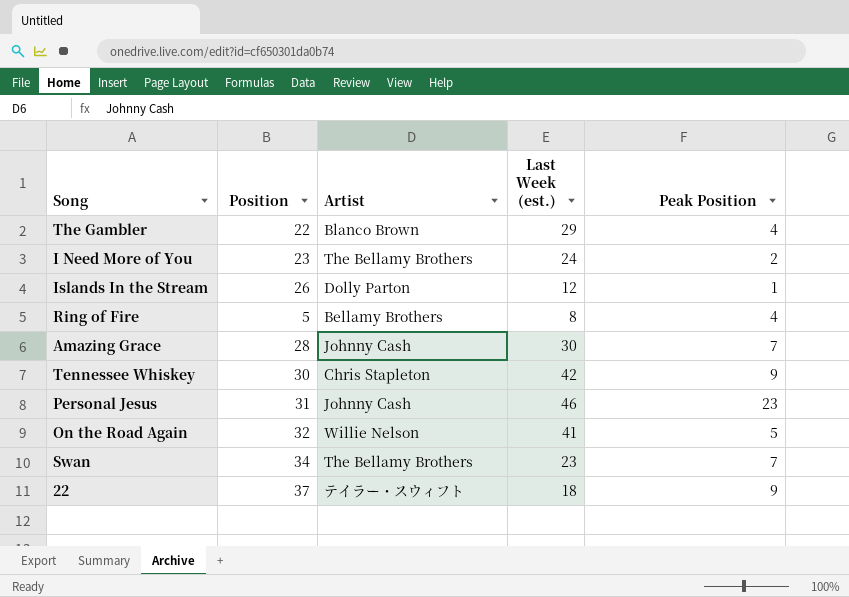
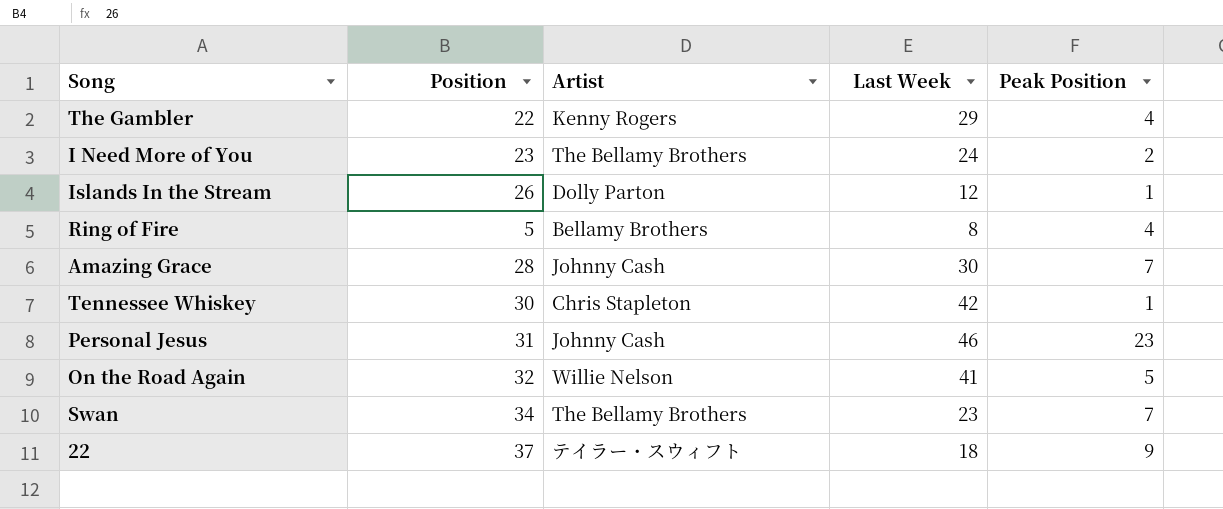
column name: Last Week (est.) -> Last Week
The Gambler | Artist: Blanco Brown -> Kenny Rogers
Tennessee Whiskey | Peak Position: 9 -> 1

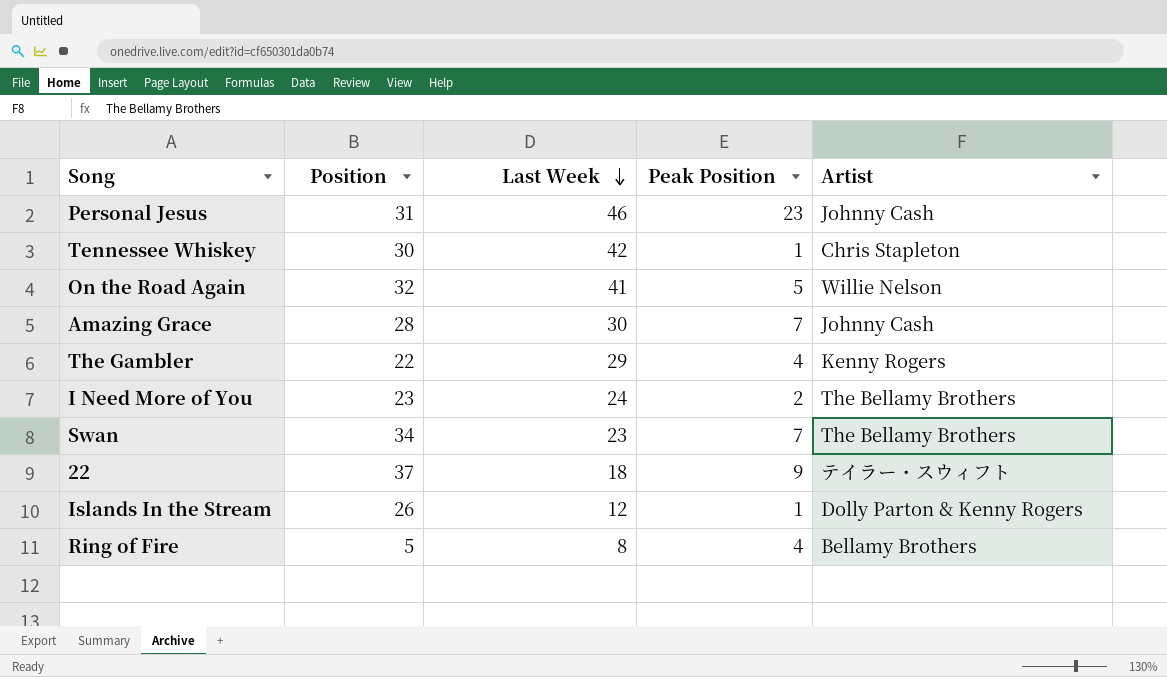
row order: none -> Last Week descending
column Artist | position: 3 -> 5
Islands In the Stream | Artist: Dolly Parton -> Dolly Parton & Kenny Rogers

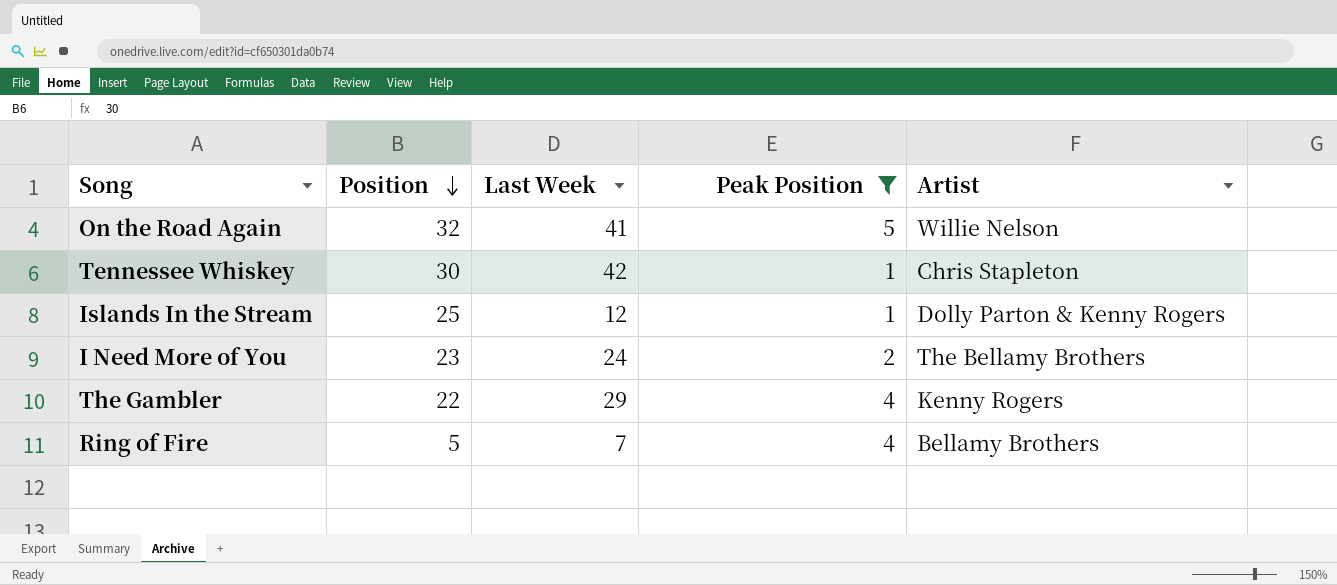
filter: none -> Peak Position <= 5
row order: Last Week descending -> Position descending
Islands In the Stream | Position: 26 -> 25
Ring of Fire | Last Week: 8 -> 7

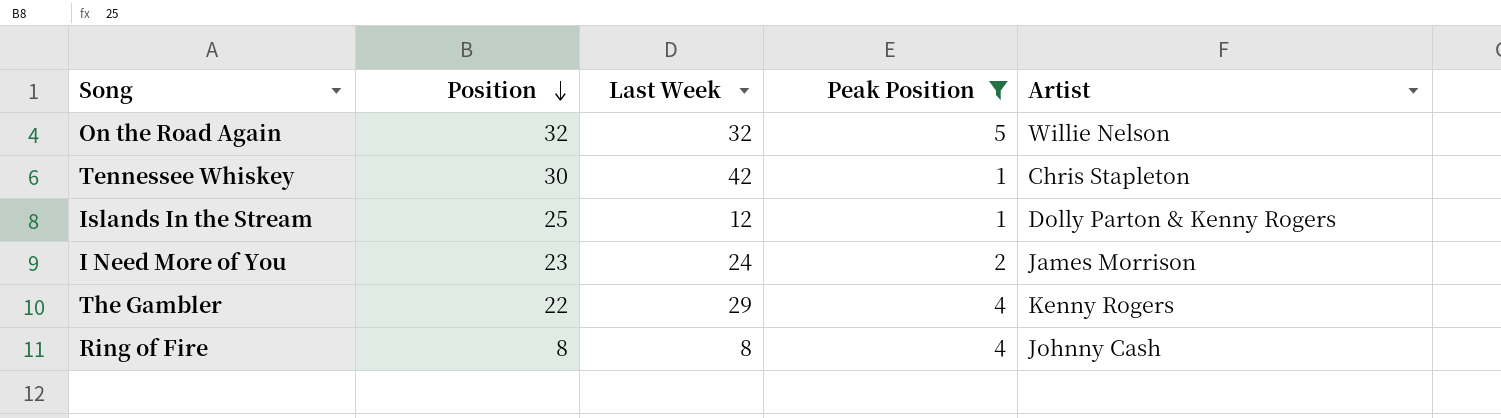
On the Road Again | Last Week: 41 -> 32
I Need More of You | Artist: The Bellamy Brothers -> James Morrison
Ring of Fire | Position: 5 -> 8
Ring of Fire | Last Week: 7 -> 8
Ring of Fire | Artist: Bellamy Brothers -> Johnny Cash

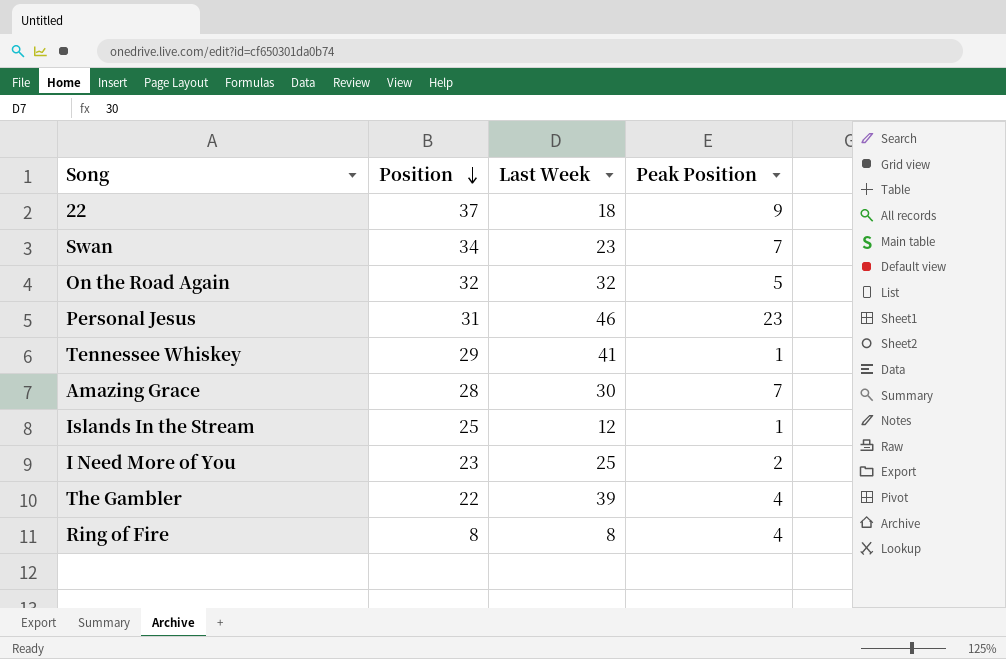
filter: Peak Position <= 5 -> none
column Artist | position: 5 -> none
Tennessee Whiskey | Position: 30 -> 29
Tennessee Whiskey | Last Week: 42 -> 41
I Need More of You | Last Week: 24 -> 25
The Gambler | Last Week: 29 -> 39

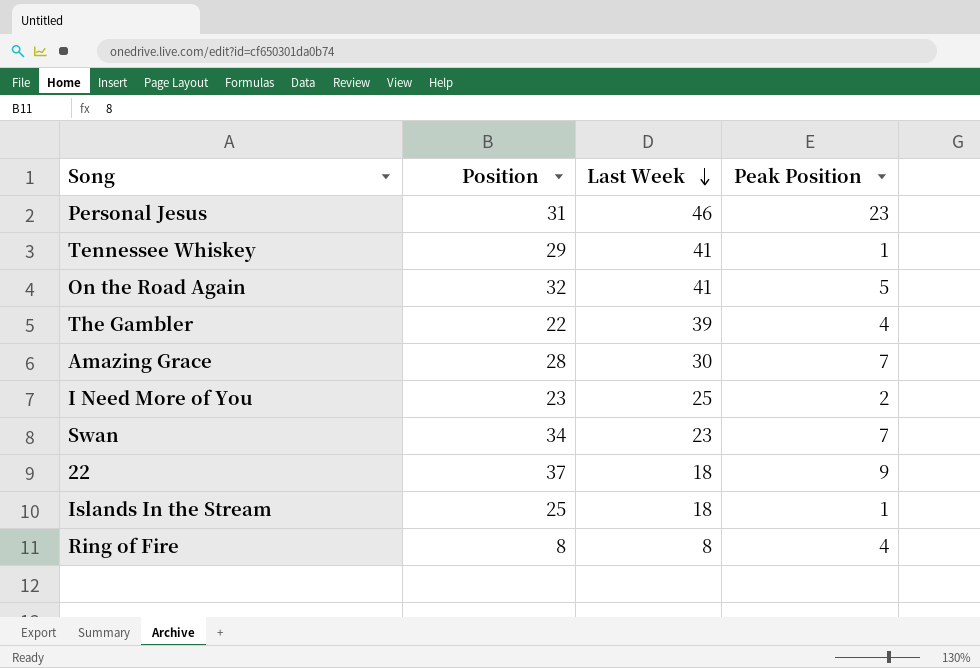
row order: Position descending -> Last Week descending
On the Road Again | Last Week: 32 -> 41
Islands In the Stream | Last Week: 12 -> 18

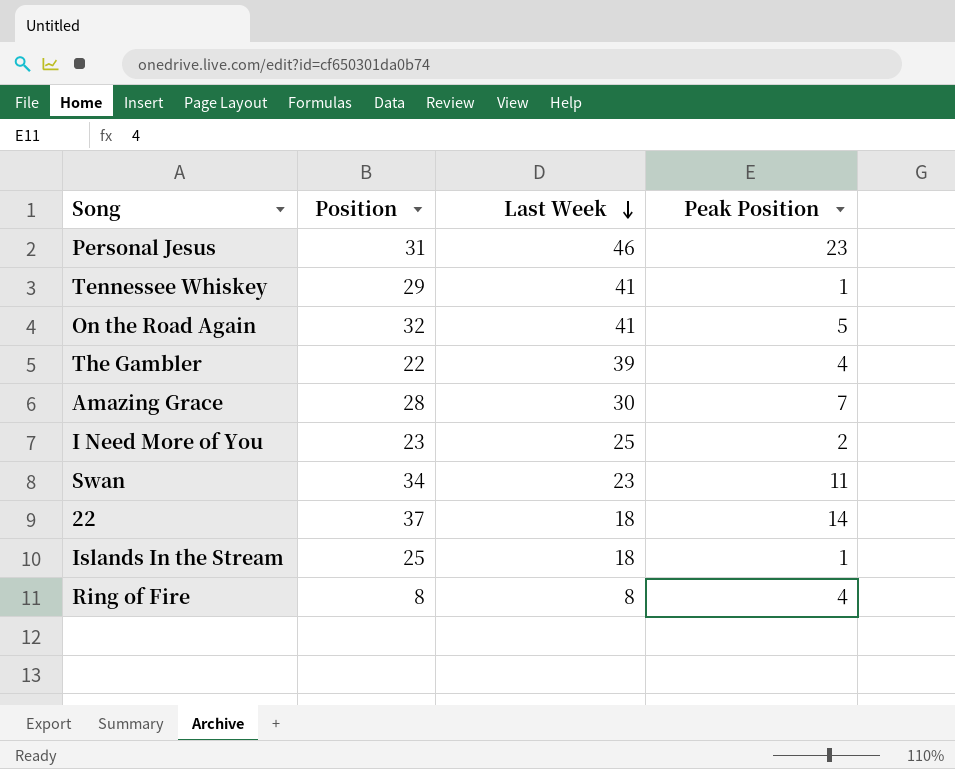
Swan | Peak Position: 7 -> 11
22 | Peak Position: 9 -> 14

